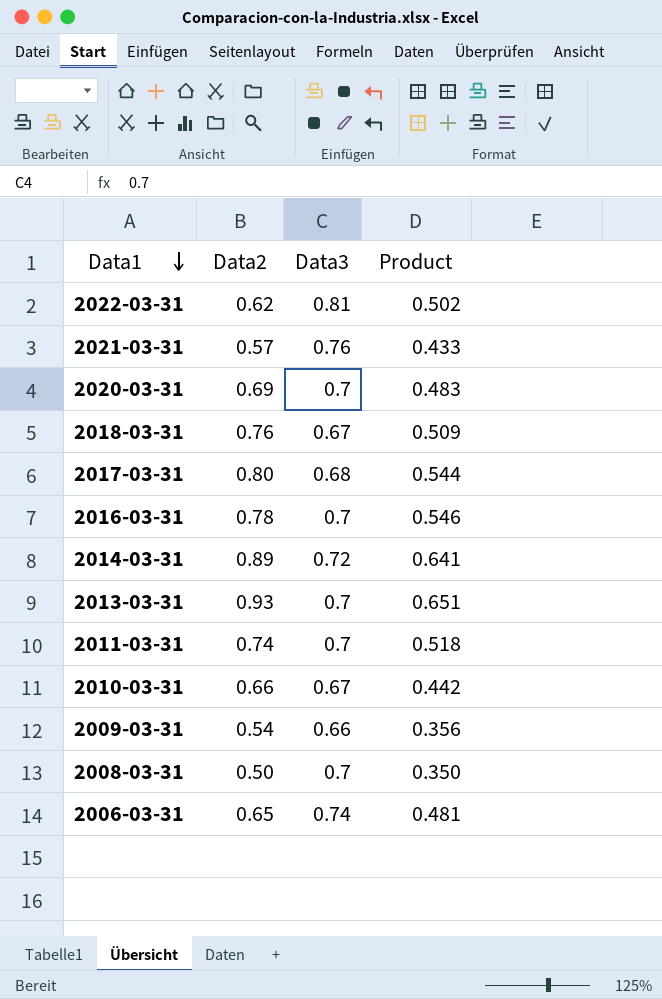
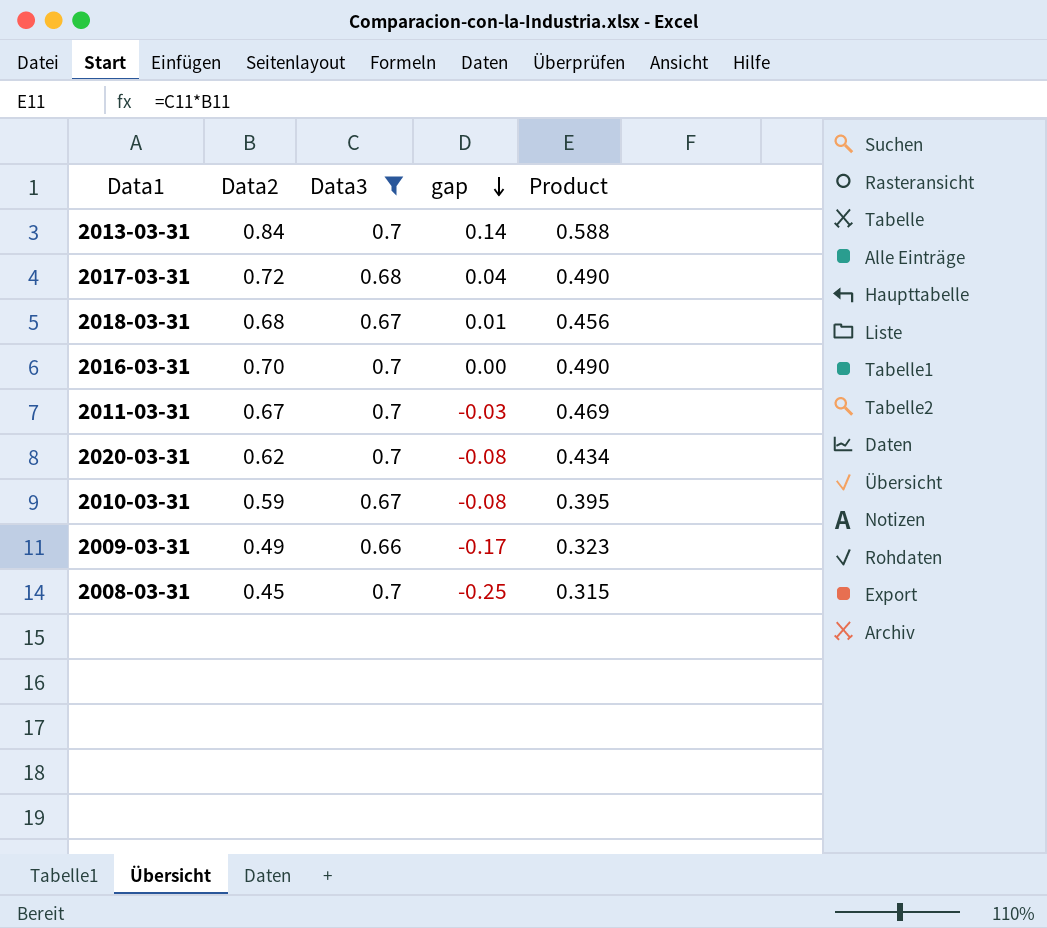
filter: none -> Data3 <= 0.7
row order: Data1 descending -> gap descending
column gap | formula: none -> [Data2] - [Data3]
2013-03-31 | Data2: 0.93 -> 0.84
2013-03-31 | Product: 0.651 -> 0.588
2017-03-31 | Data2: 0.80 -> 0.72
2017-03-31 | Product: 0.544 -> 0.490
2018-03-31 | Data2: 0.76 -> 0.68
2018-03-31 | Product: 0.509 -> 0.456
2016-03-31 | Data2: 0.78 -> 0.70
2016-03-31 | Product: 0.546 -> 0.490
2011-03-31 | Data2: 0.74 -> 0.67
2011-03-31 | Product: 0.518 -> 0.469
2020-03-31 | Data2: 0.69 -> 0.62
2020-03-31 | Product: 0.483 -> 0.434
2010-03-31 | Data2: 0.66 -> 0.59
2010-03-31 | Product: 0.442 -> 0.395
2009-03-31 | Data2: 0.54 -> 0.49
2009-03-31 | Product: 0.356 -> 0.323
2008-03-31 | Data2: 0.50 -> 0.45
2008-03-31 | Product: 0.350 -> 0.315

